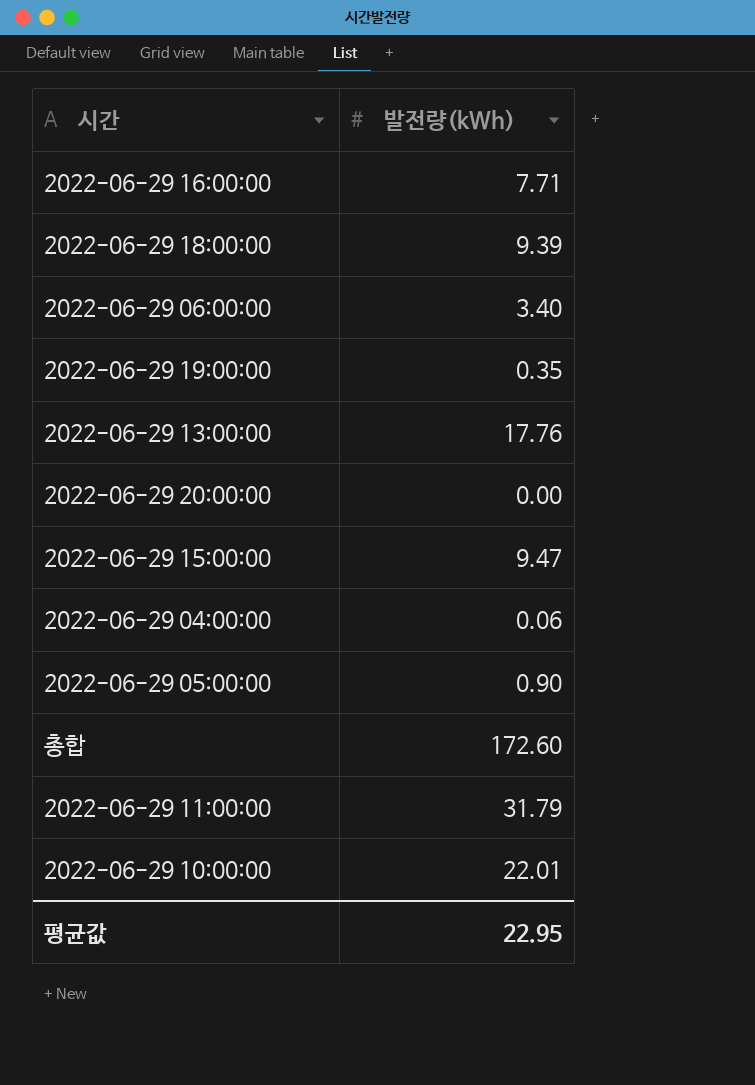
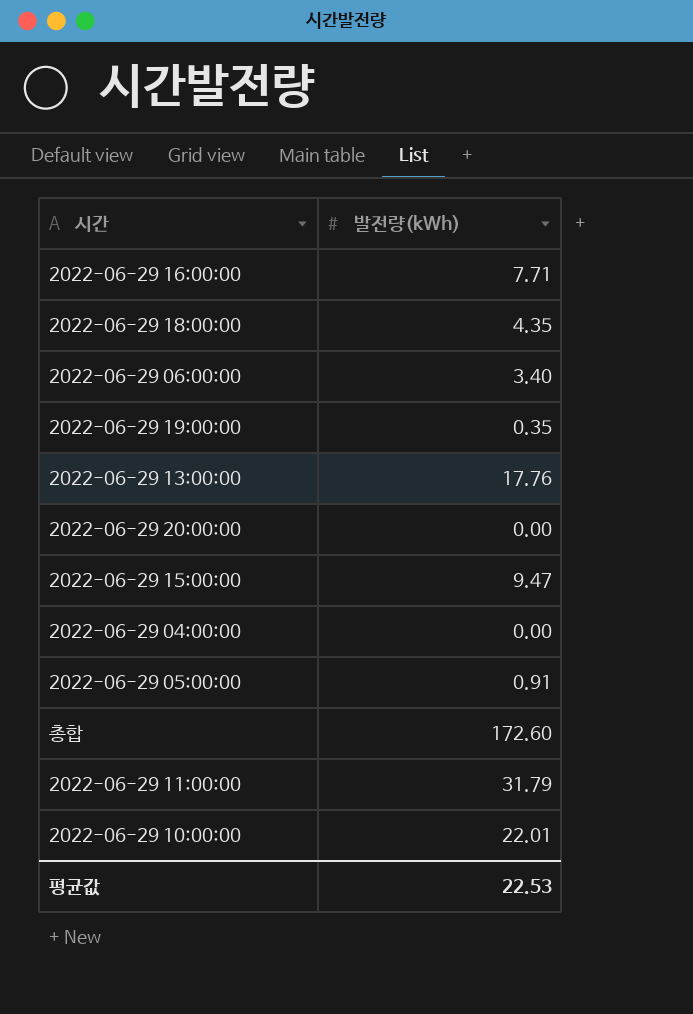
2022-06-29 18:00:00 | 발전량(kWh): 9.39 -> 4.35
2022-06-29 04:00:00 | 발전량(kWh): 0.06 -> 0.00
2022-06-29 05:00:00 | 발전량(kWh): 0.90 -> 0.91
평균값 | 발전량(kWh): 22.95 -> 22.53

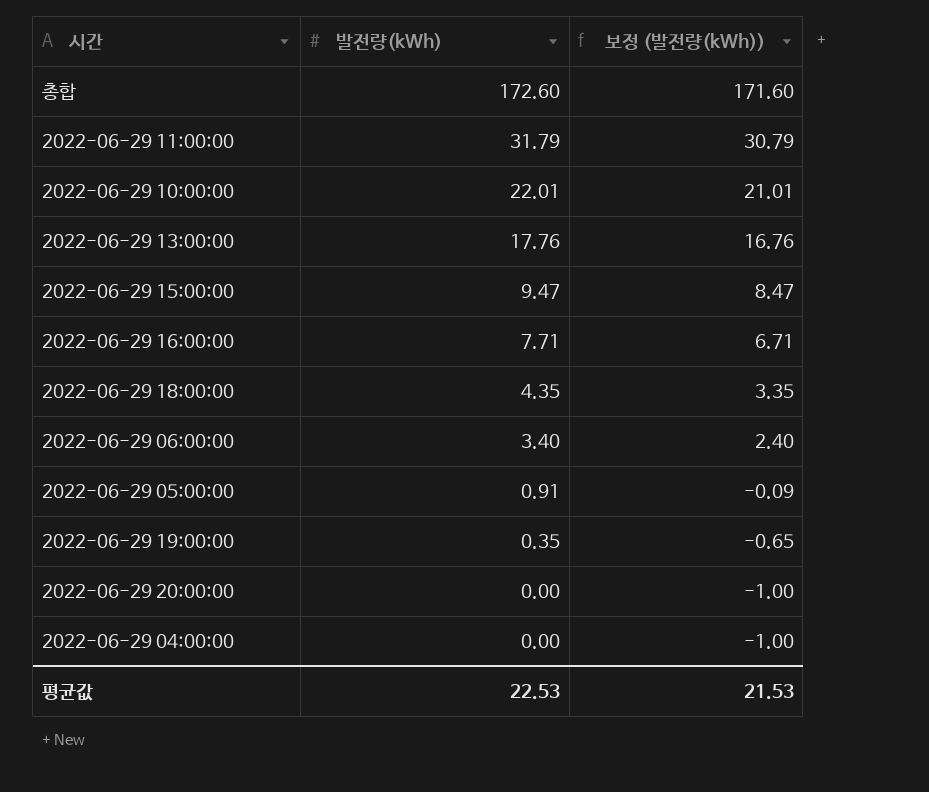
row order: none -> 발전량(kWh) descending
column 보정 (발전량(kWh)) | formula: none -> [발전량(kWh)] - 1

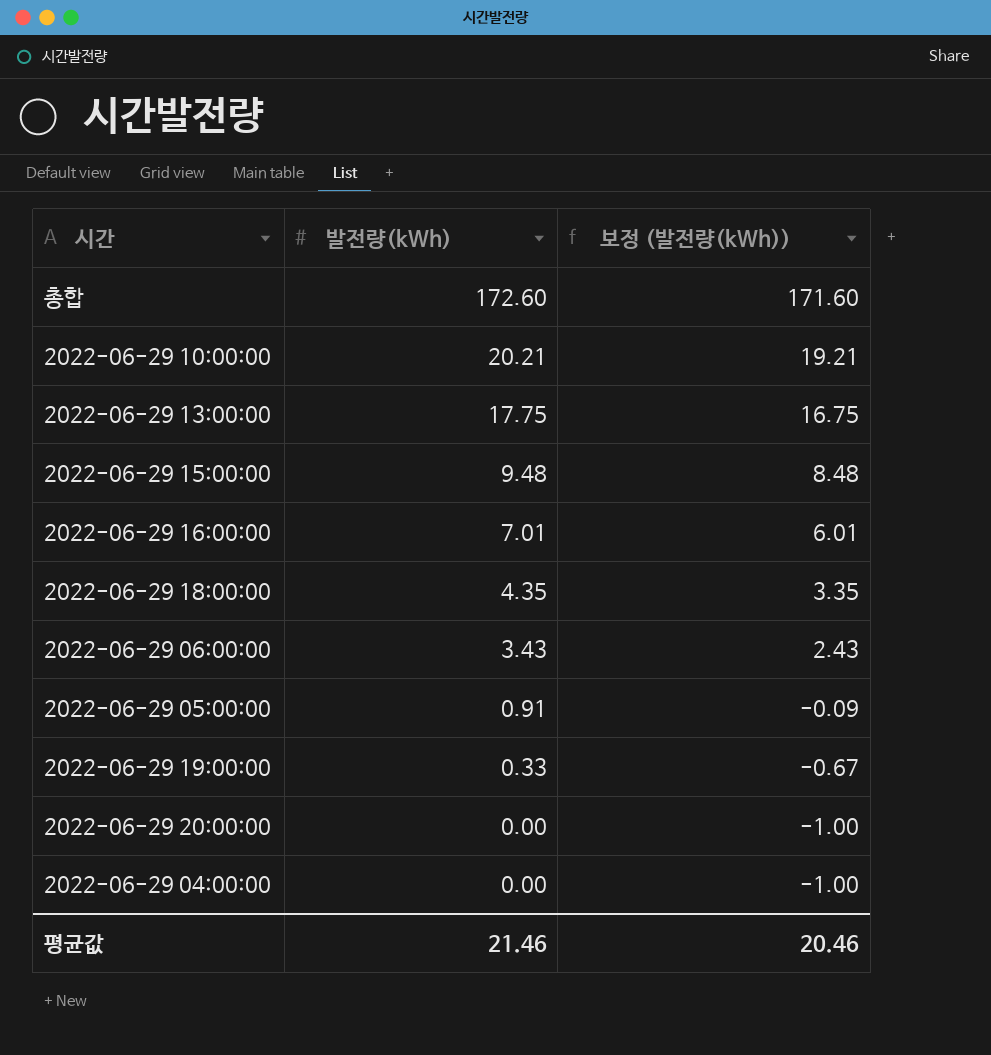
row 2022-06-29 11:00:00: 31.79 | 30.79 -> none
2022-06-29 10:00:00 | 발전량(kWh): 22.01 -> 20.21
2022-06-29 10:00:00 | 보정 (발전량(kWh)): 21.01 -> 19.21
2022-06-29 13:00:00 | 발전량(kWh): 17.76 -> 17.75
2022-06-29 13:00:00 | 보정 (발전량(kWh)): 16.76 -> 16.75
2022-06-29 15:00:00 | 발전량(kWh): 9.47 -> 9.48
2022-06-29 15:00:00 | 보정 (발전량(kWh)): 8.47 -> 8.48
2022-06-29 16:00:00 | 발전량(kWh): 7.71 -> 7.01
2022-06-29 16:00:00 | 보정 (발전량(kWh)): 6.71 -> 6.01
2022-06-29 06:00:00 | 발전량(kWh): 3.40 -> 3.43
2022-06-29 06:00:00 | 보정 (발전량(kWh)): 2.40 -> 2.43
2022-06-29 19:00:00 | 발전량(kWh): 0.35 -> 0.33
2022-06-29 19:00:00 | 보정 (발전량(kWh)): -0.65 -> -0.67
평균값 | 발전량(kWh): 22.53 -> 21.46
평균값 | 보정 (발전량(kWh)): 21.53 -> 20.46

